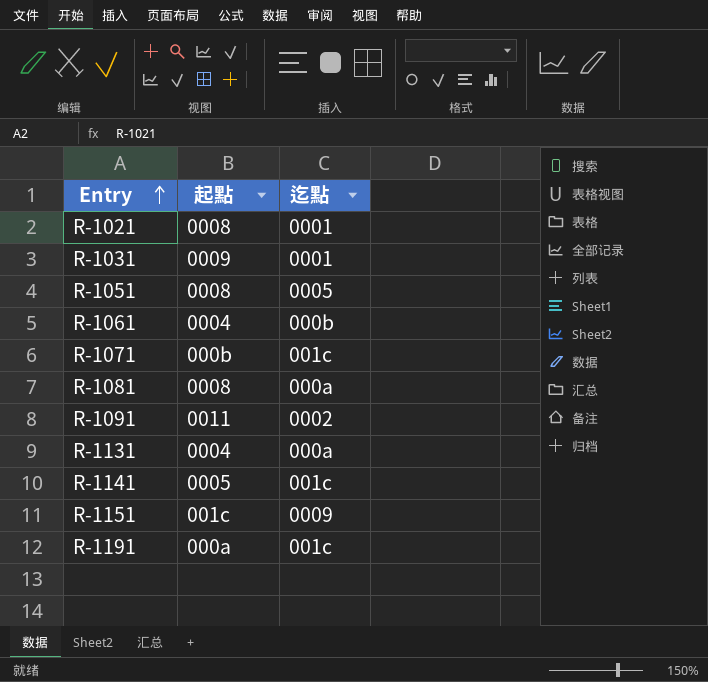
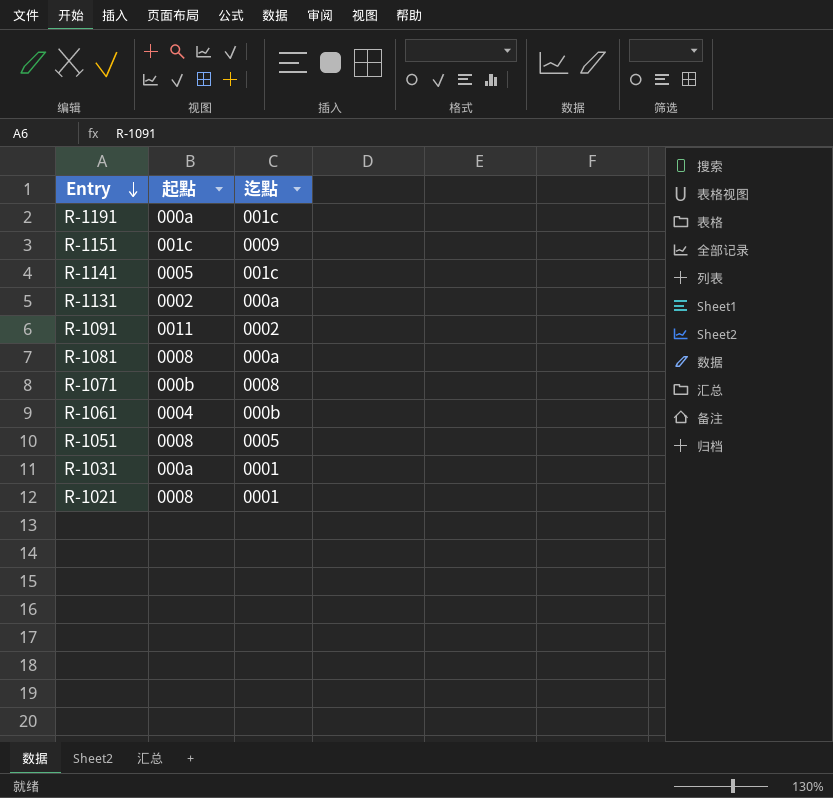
row order: Entry ascending -> Entry descending
R-1131 | 起點: 0004 -> 0002
R-1071 | 迄點: 001c -> 0008
R-1031 | 起點: 0009 -> 000a

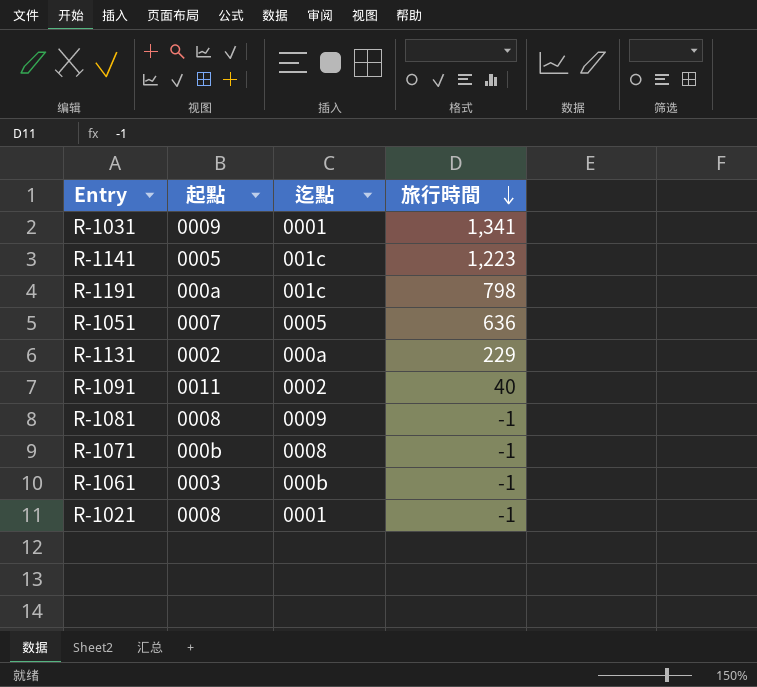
row order: Entry descending -> 旅行時間 descending
column 旅行時間 | position: none -> 4
row R-1151: 001c | 0009 -> none
R-1031 | 起點: 000a -> 0009
R-1051 | 起點: 0008 -> 0007
R-1081 | 迄點: 000a -> 0009
R-1061 | 起點: 0004 -> 0003

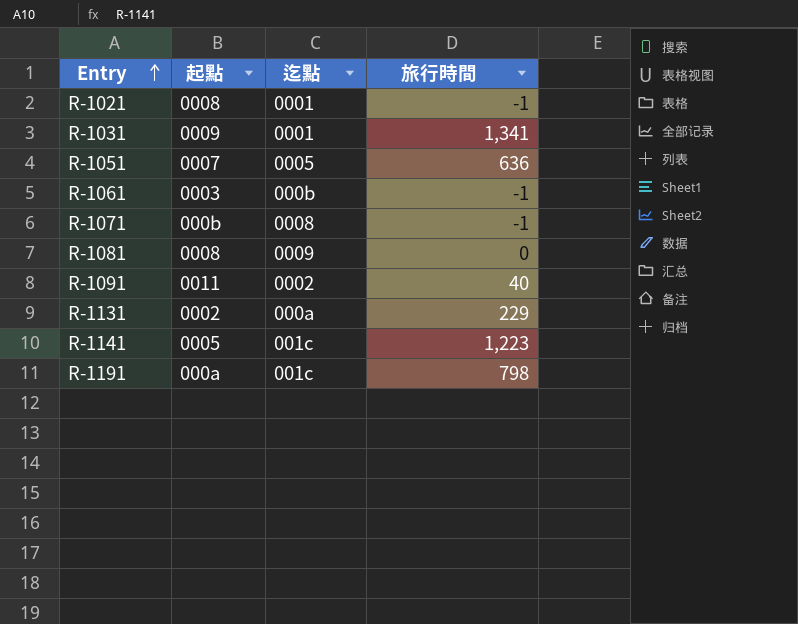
row order: 旅行時間 descending -> Entry ascending
R-1081 | 旅行時間: -1 -> 0

